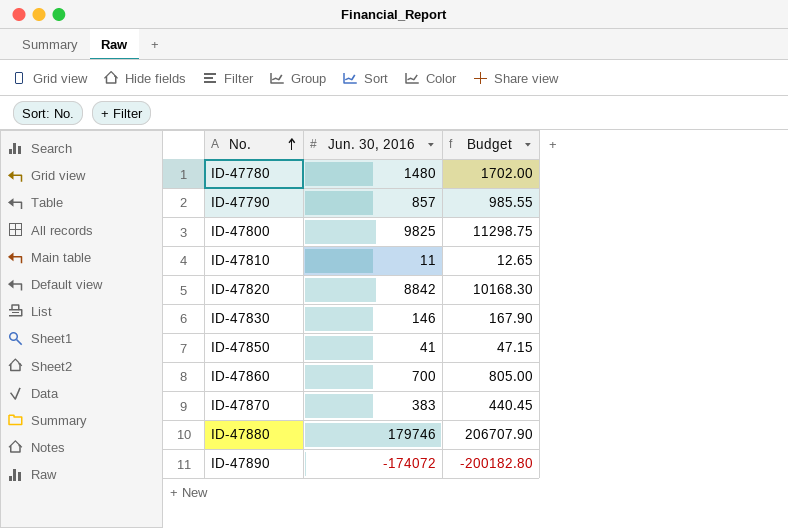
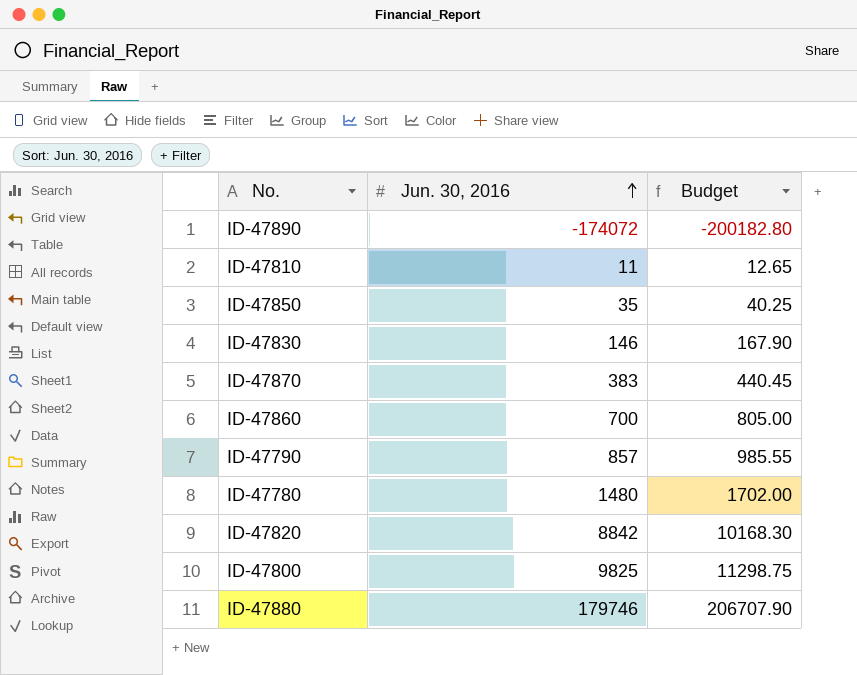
row order: No. ascending -> Jun. 30, 2016 ascending
ID-47850 | Jun. 30, 2016: 41 -> 35
ID-47850 | Budget: 47.15 -> 40.25

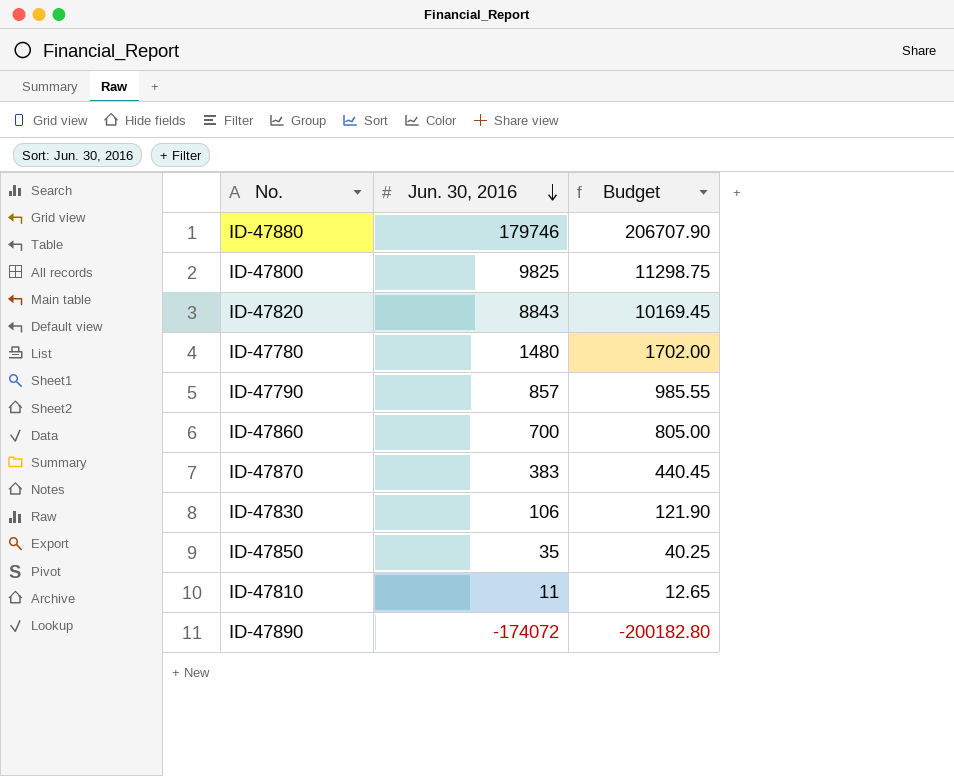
row order: Jun. 30, 2016 ascending -> Jun. 30, 2016 descending
ID-47820 | Jun. 30, 2016: 8842 -> 8843
ID-47820 | Budget: 10168.30 -> 10169.45
ID-47830 | Jun. 30, 2016: 146 -> 106
ID-47830 | Budget: 167.90 -> 121.90

